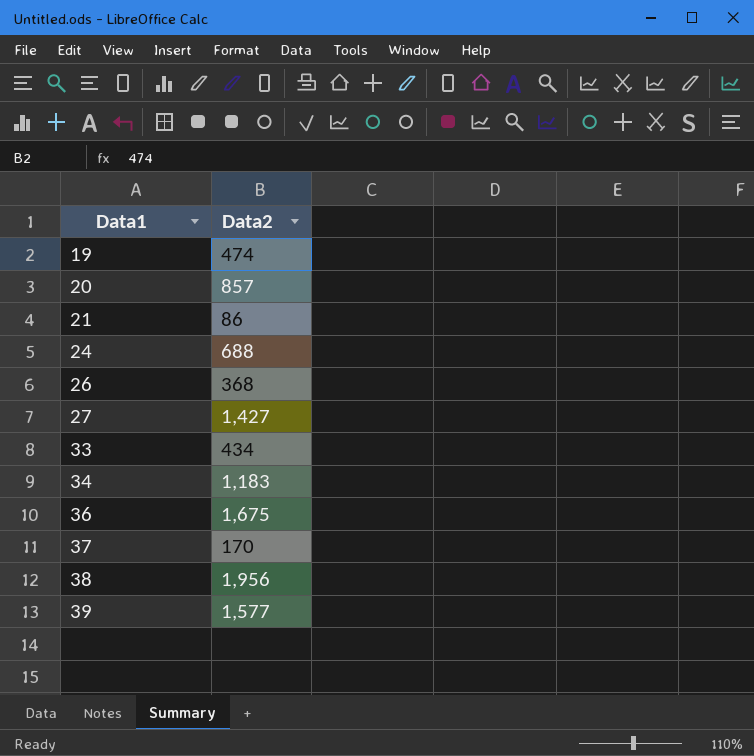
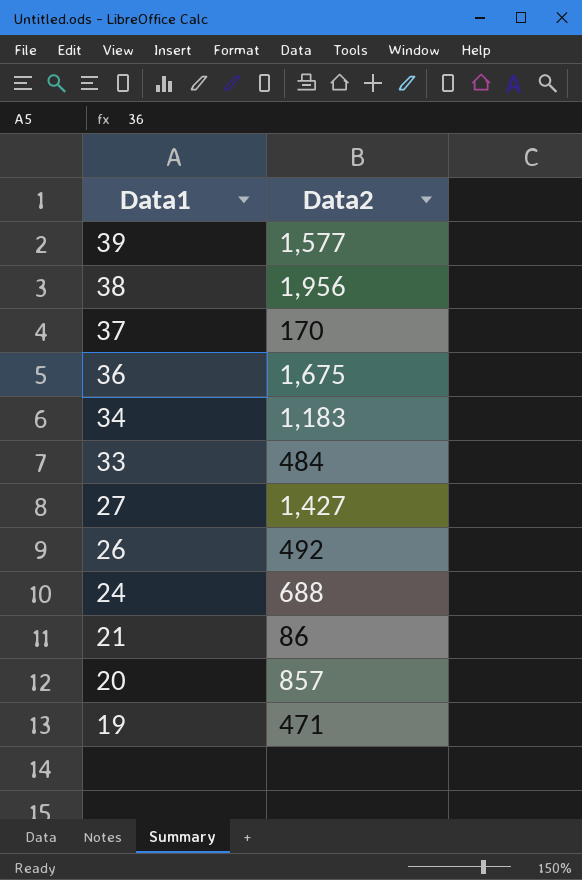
row order: Data1 ascending -> Data1 descending
33 | Data2: 434 -> 484
26 | Data2: 368 -> 492
19 | Data2: 474 -> 471

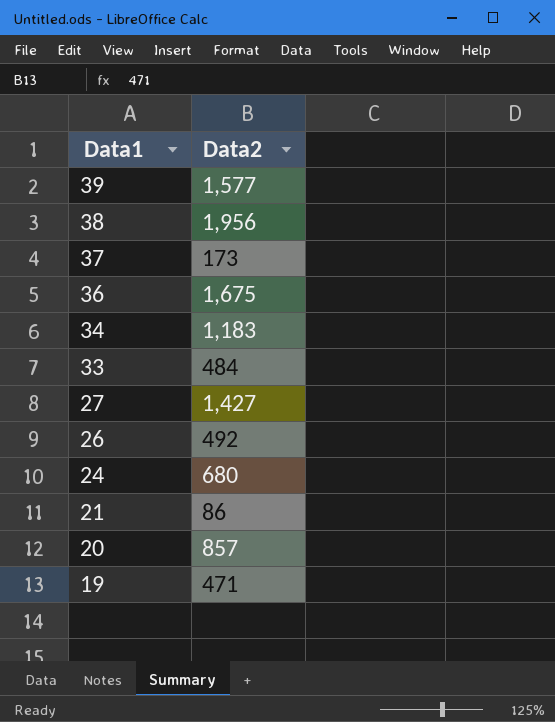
37 | Data2: 170 -> 173
24 | Data2: 688 -> 680

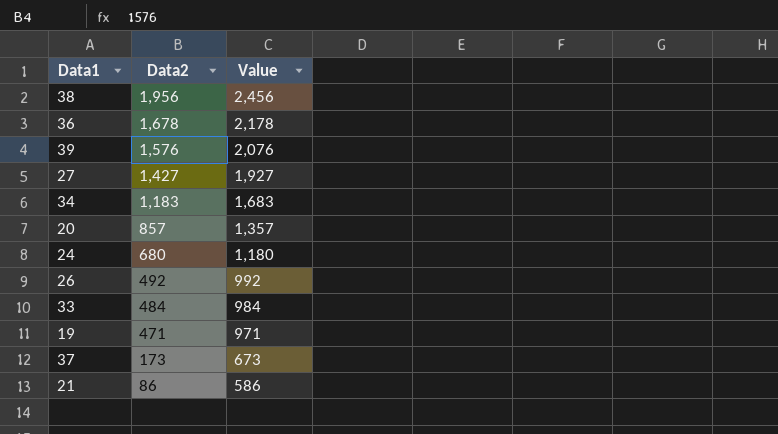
row order: Data1 descending -> Data2 descending
column Value | formula: none -> [Data2] + 500
36 | Data2: 1,675 -> 1,678
39 | Data2: 1,577 -> 1,576

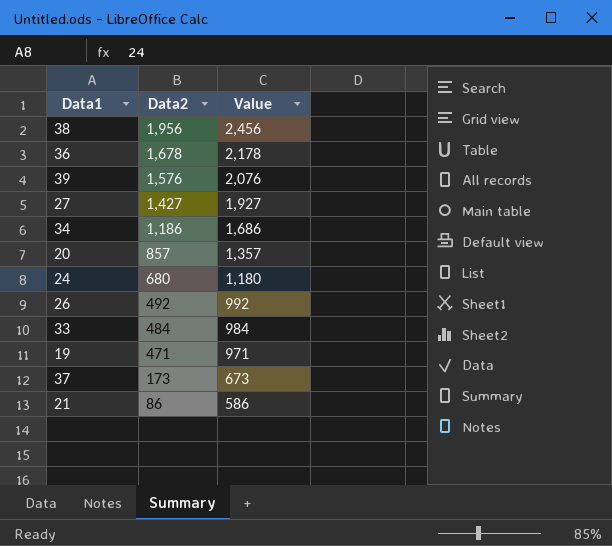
34 | Data2: 1,183 -> 1,186
34 | Value: 1,683 -> 1,686

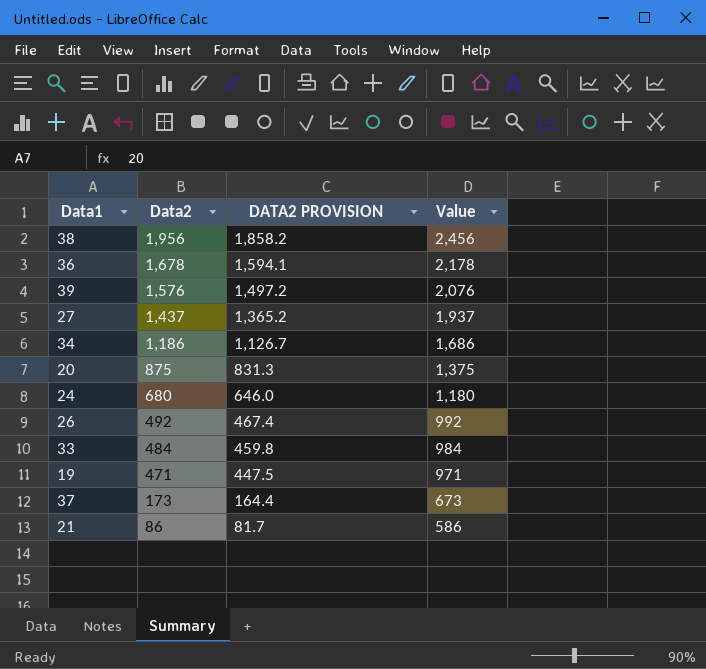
column DATA2 PROVISION | formula: none -> [Data2] * 0.95
27 | Data2: 1,427 -> 1,437
27 | Value: 1,927 -> 1,937
20 | Data2: 857 -> 875
20 | Value: 1,357 -> 1,375

